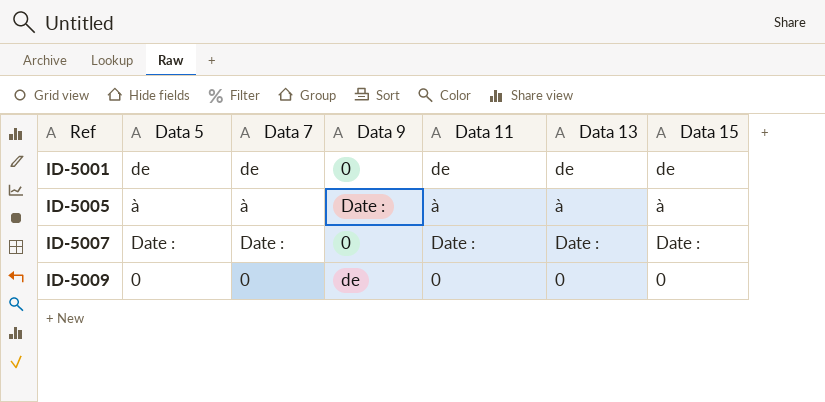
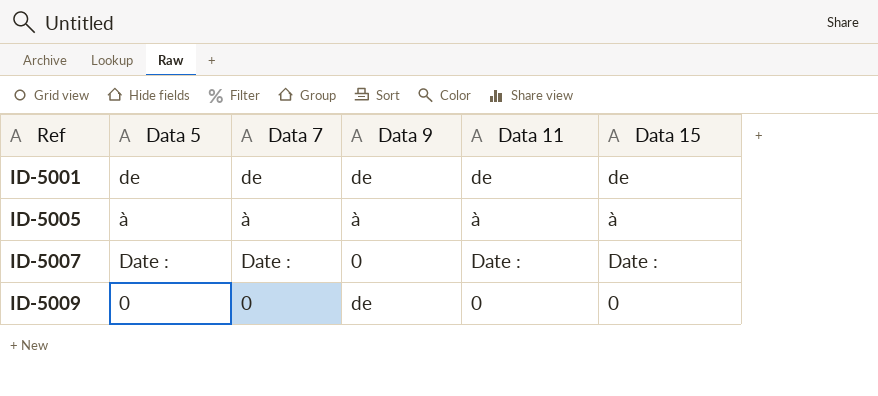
column Data 13 | position: 6 -> none
ID-5001 | Data 9: 0 -> de
ID-5005 | Data 9: Date : -> à

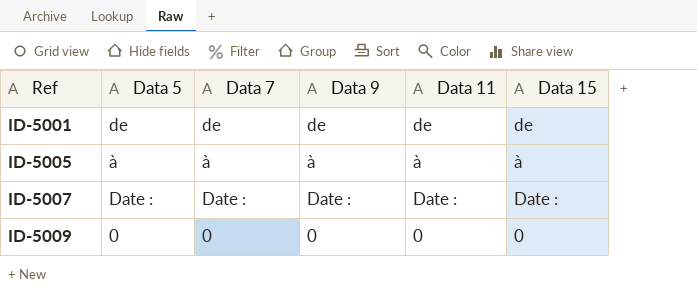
ID-5007 | Data 9: 0 -> Date :
ID-5009 | Data 9: de -> 0

